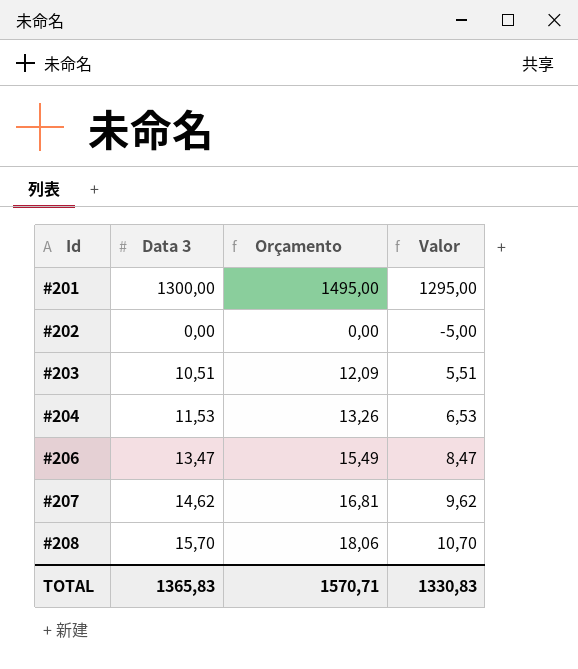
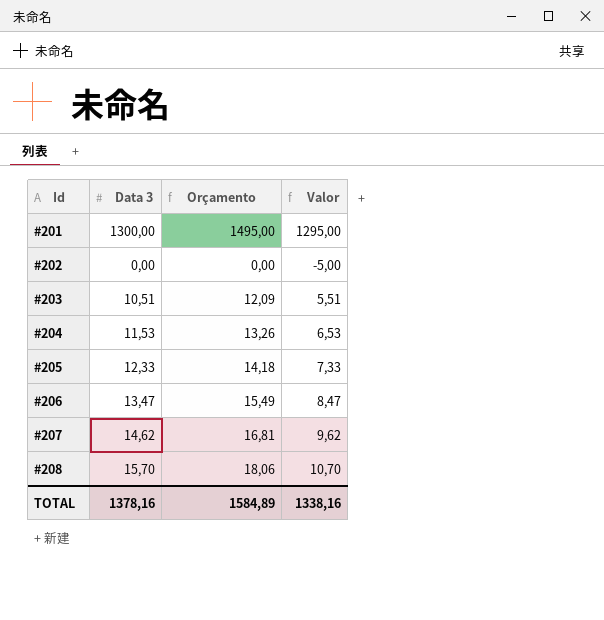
row #205: none -> 12,33 | 14,18 | 7,33
TOTAL | Data 3: 1365,83 -> 1378,16
TOTAL | Orçamento: 1570,71 -> 1584,89
TOTAL | Valor: 1330,83 -> 1338,16

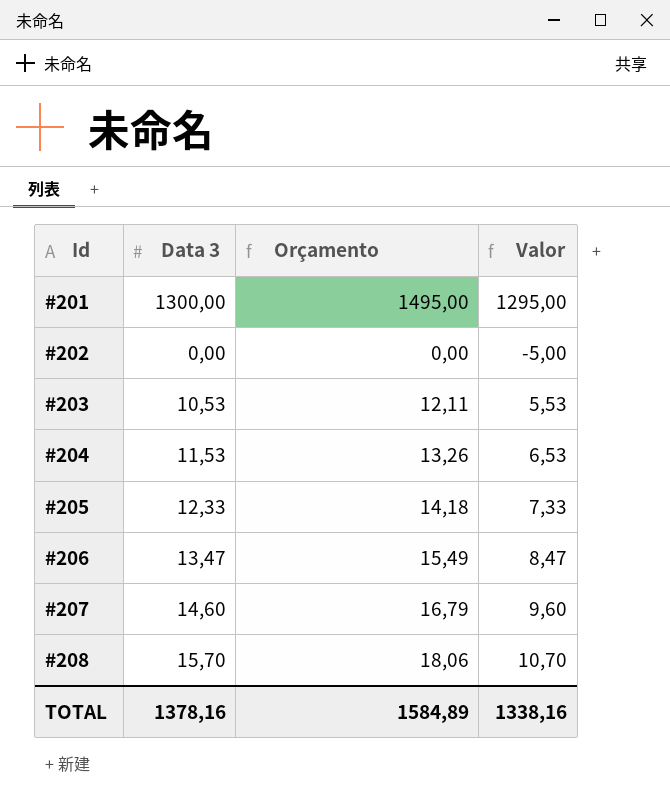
#203 | Data 3: 10,51 -> 10,53
#203 | Orçamento: 12,09 -> 12,11
#203 | Valor: 5,51 -> 5,53
#207 | Data 3: 14,62 -> 14,60
#207 | Orçamento: 16,81 -> 16,79
#207 | Valor: 9,62 -> 9,60

